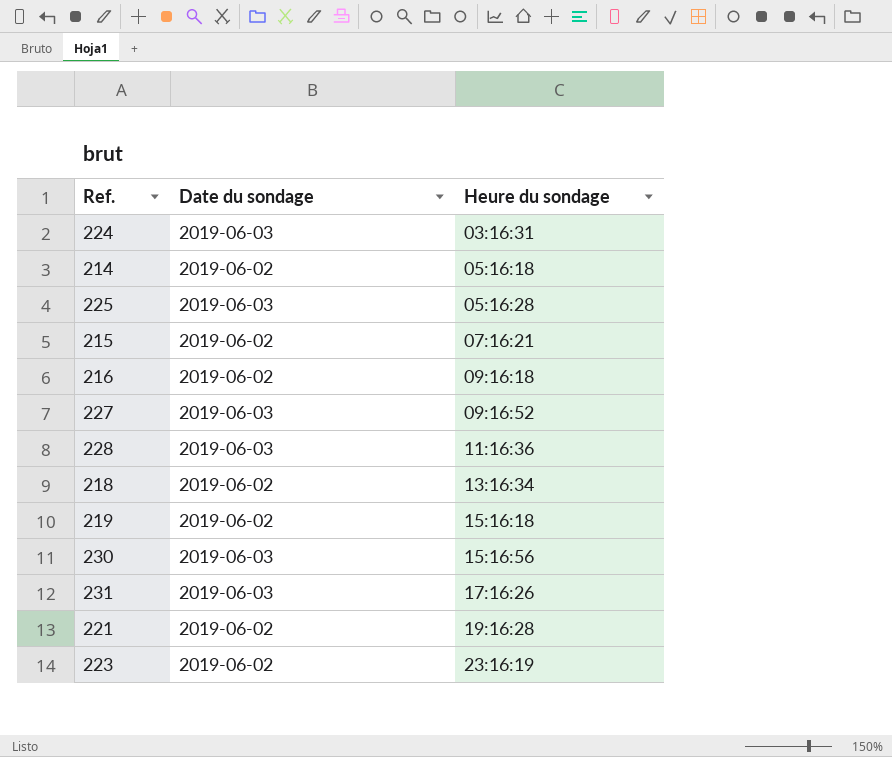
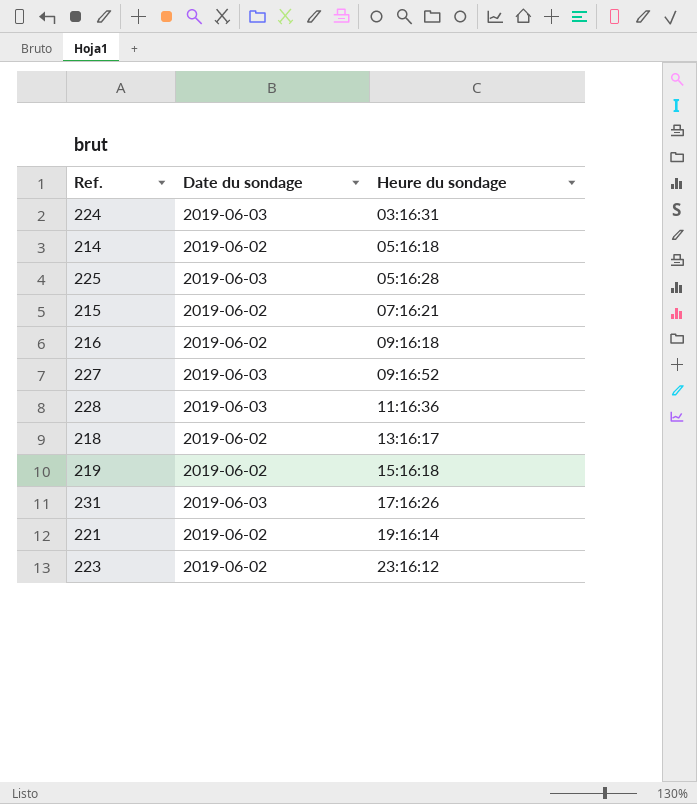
row 230: 2019-06-03 | 15:16:56 -> none
218 | Heure du sondage: 13:16:34 -> 13:16:17
221 | Heure du sondage: 19:16:28 -> 19:16:14
223 | Heure du sondage: 23:16:19 -> 23:16:12

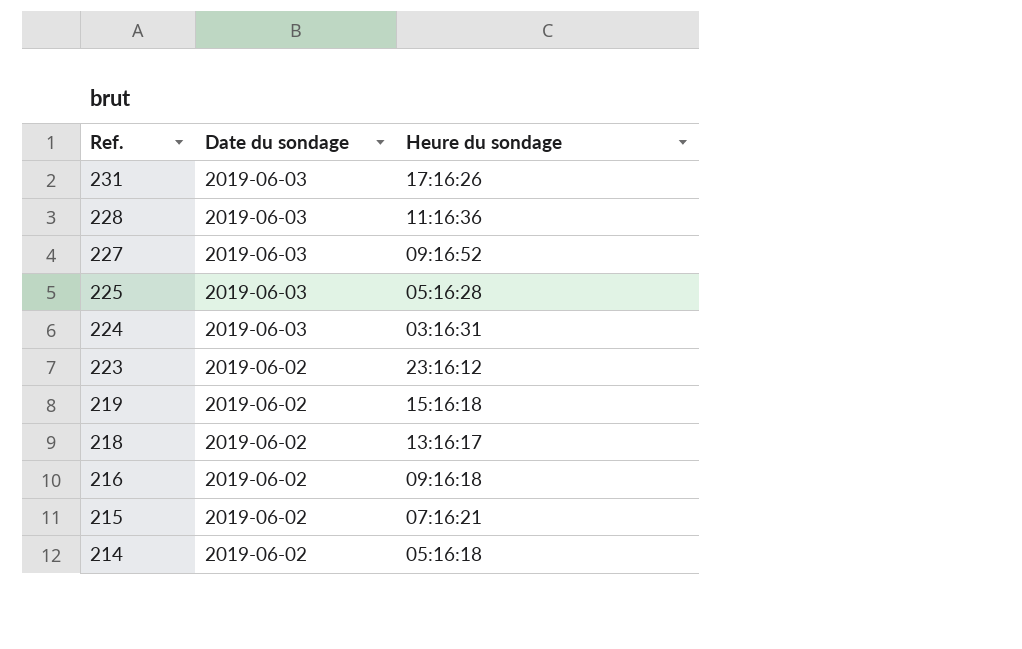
row order: Heure du sondage ascending -> Ref. descending
row 221: 2019-06-02 | 19:16:14 -> none

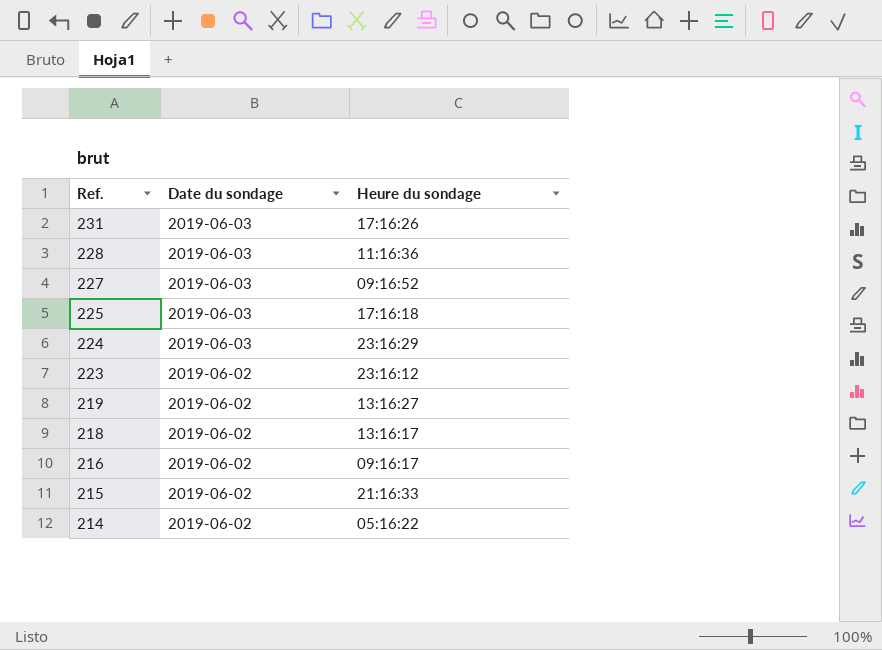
225 | Heure du sondage: 05:16:28 -> 17:16:18
224 | Heure du sondage: 03:16:31 -> 23:16:29
219 | Heure du sondage: 15:16:18 -> 13:16:27
216 | Heure du sondage: 09:16:18 -> 09:16:17
215 | Heure du sondage: 07:16:21 -> 21:16:33
214 | Heure du sondage: 05:16:18 -> 05:16:22

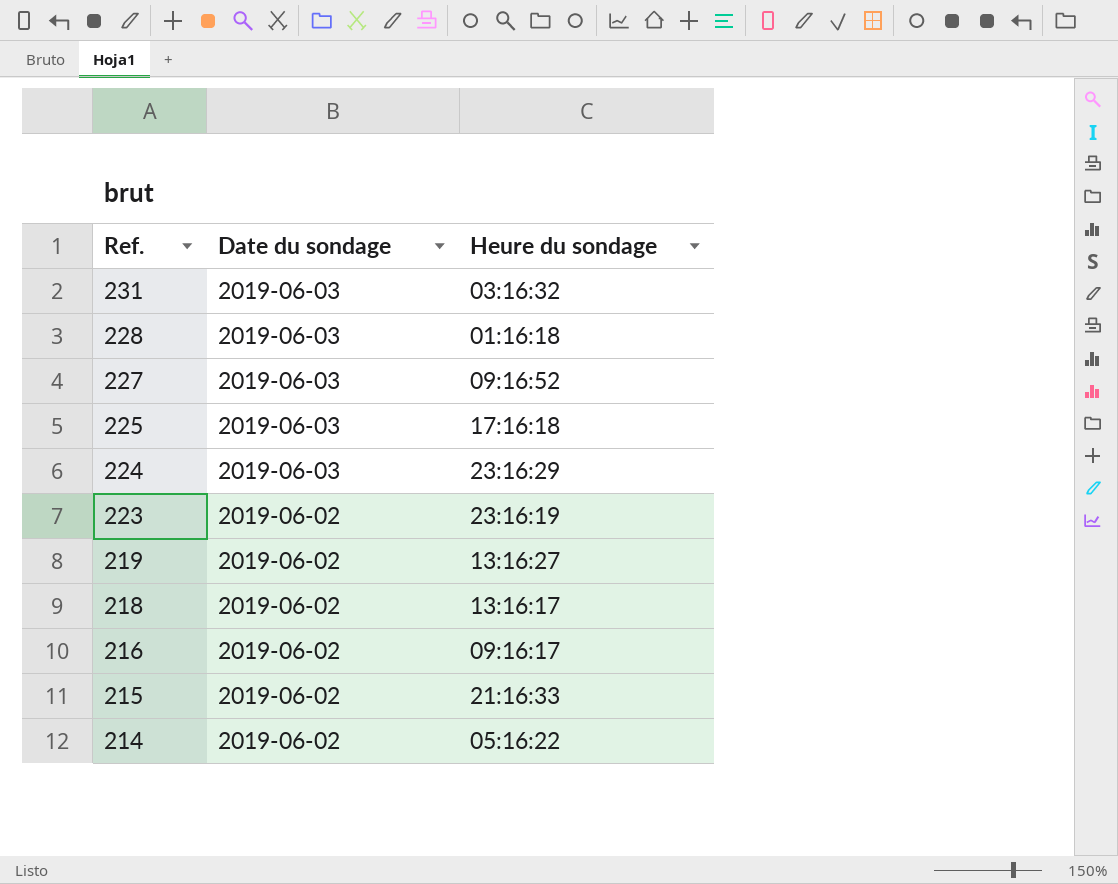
231 | Heure du sondage: 17:16:26 -> 03:16:32
228 | Heure du sondage: 11:16:36 -> 01:16:18
223 | Heure du sondage: 23:16:12 -> 23:16:19

